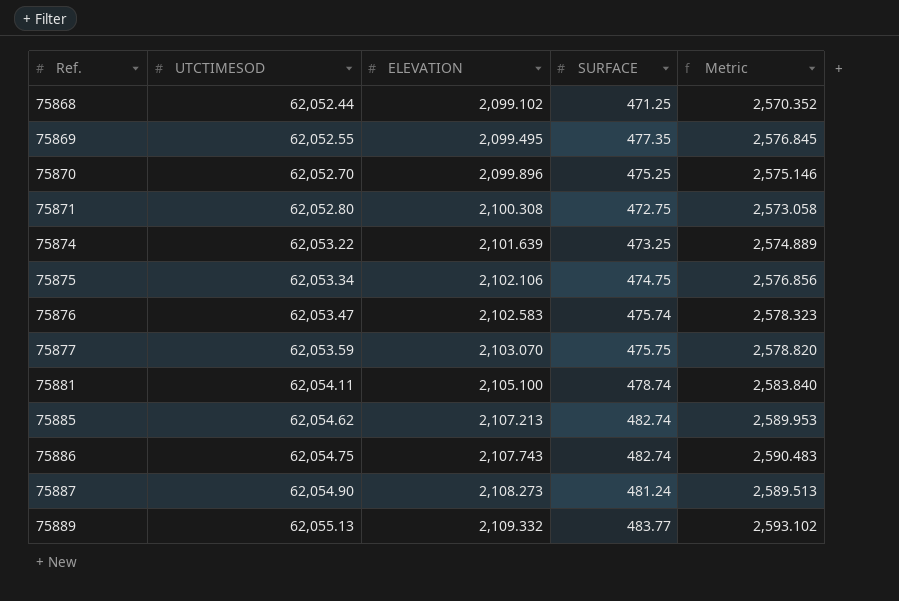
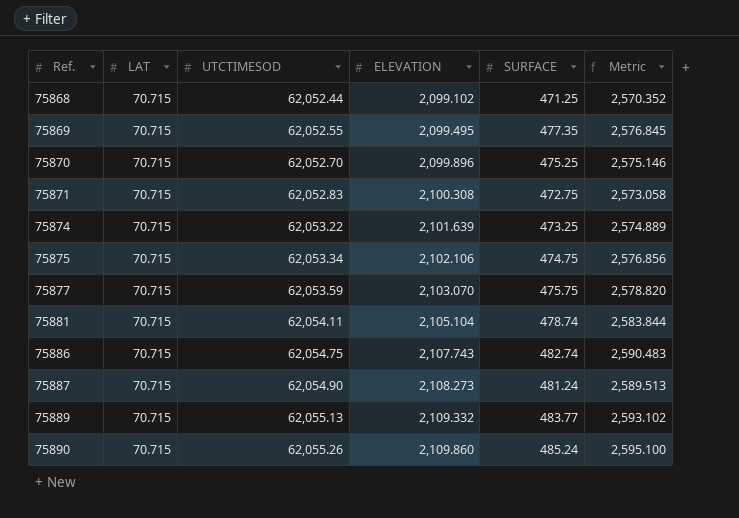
column LAT | position: none -> 2
row 75876: 62,053.47 | 2,102.583 | 475.74 | 2,578.323 -> none
row 75885: 62,054.62 | 2,107.213 | 482.74 | 2,589.953 -> none
75871 | UTCTIMESOD: 62,052.80 -> 62,052.83
75881 | ELEVATION: 2,105.100 -> 2,105.104
75881 | Metric: 2,583.840 -> 2,583.844
row 75890: none -> 70.715 | 62,055.26 | 2,109.860 | 485.24 | 2,595.100

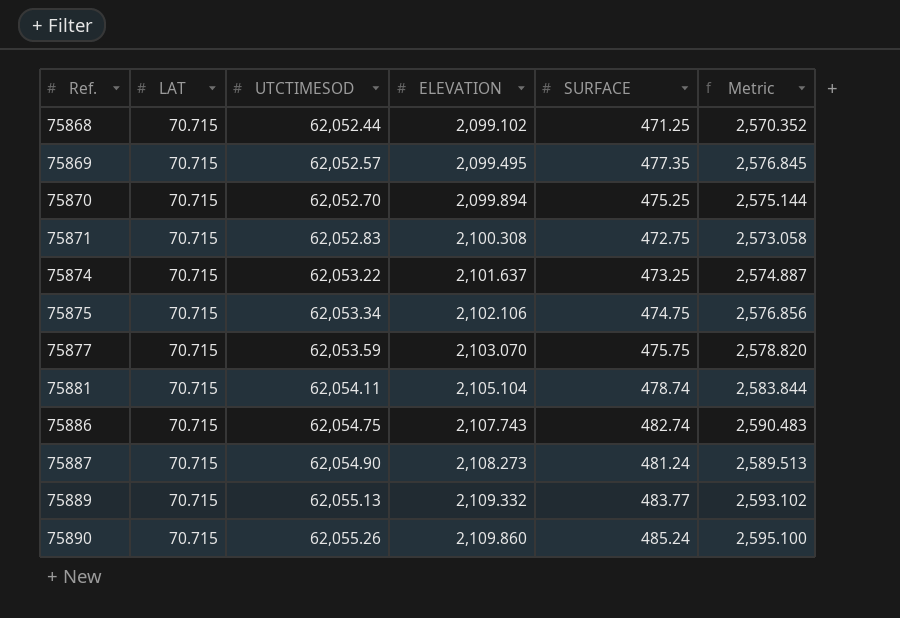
75869 | UTCTIMESOD: 62,052.55 -> 62,052.57
75870 | ELEVATION: 2,099.896 -> 2,099.894
75870 | Metric: 2,575.146 -> 2,575.144
75874 | ELEVATION: 2,101.639 -> 2,101.637
75874 | Metric: 2,574.889 -> 2,574.887

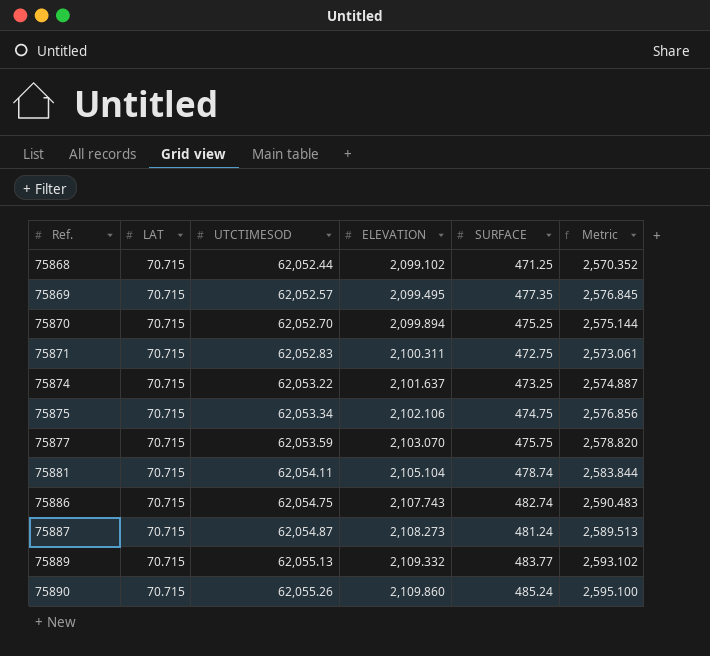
75871 | ELEVATION: 2,100.308 -> 2,100.311
75871 | Metric: 2,573.058 -> 2,573.061
75887 | UTCTIMESOD: 62,054.90 -> 62,054.87

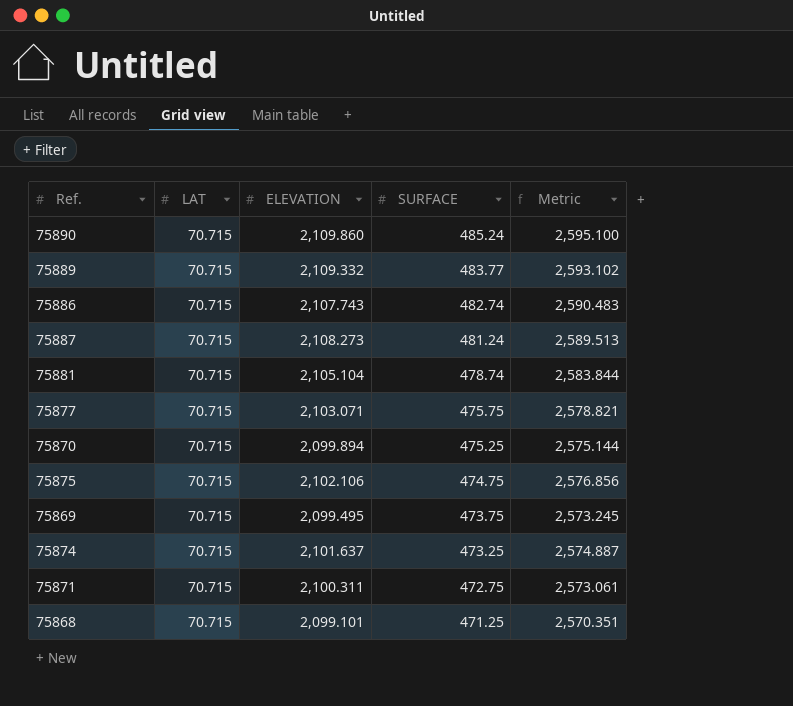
row order: Ref. ascending -> SURFACE descending
column UTCTIMESOD | position: 3 -> none
75877 | ELEVATION: 2,103.070 -> 2,103.071
75877 | Metric: 2,578.820 -> 2,578.821
75869 | SURFACE: 477.35 -> 473.75
75869 | Metric: 2,576.845 -> 2,573.245
75868 | ELEVATION: 2,099.102 -> 2,099.101
75868 | Metric: 2,570.352 -> 2,570.351

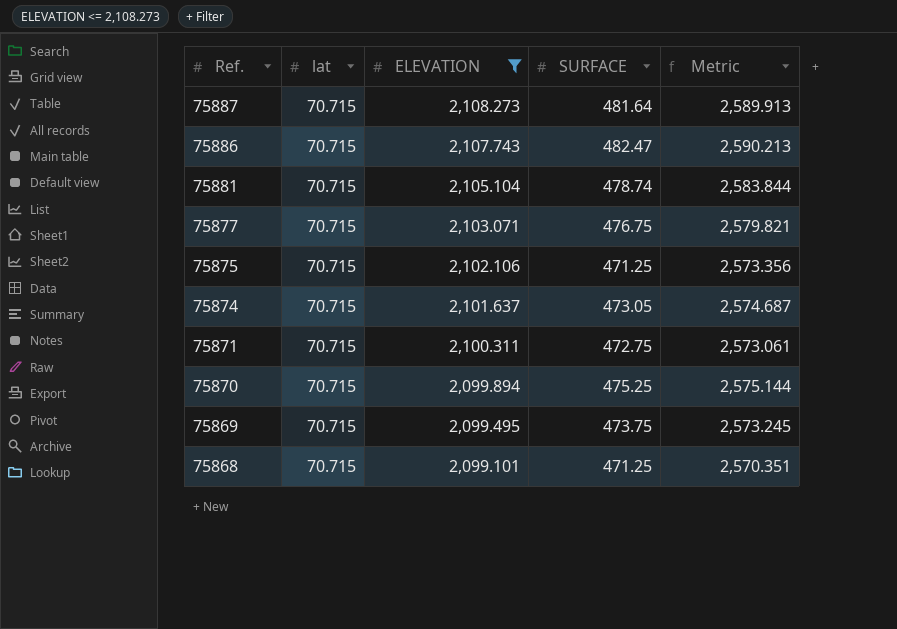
filter: none -> ELEVATION <= 2,108.273
row order: SURFACE descending -> Ref. descending
column name: LAT -> lat
75887 | SURFACE: 481.24 -> 481.64
75887 | Metric: 2,589.513 -> 2,589.913
75886 | SURFACE: 482.74 -> 482.47
75886 | Metric: 2,590.483 -> 2,590.213
75877 | SURFACE: 475.75 -> 476.75
75877 | Metric: 2,578.821 -> 2,579.821
75875 | SURFACE: 474.75 -> 471.25
75875 | Metric: 2,576.856 -> 2,573.356
75874 | SURFACE: 473.25 -> 473.05
75874 | Metric: 2,574.887 -> 2,574.687

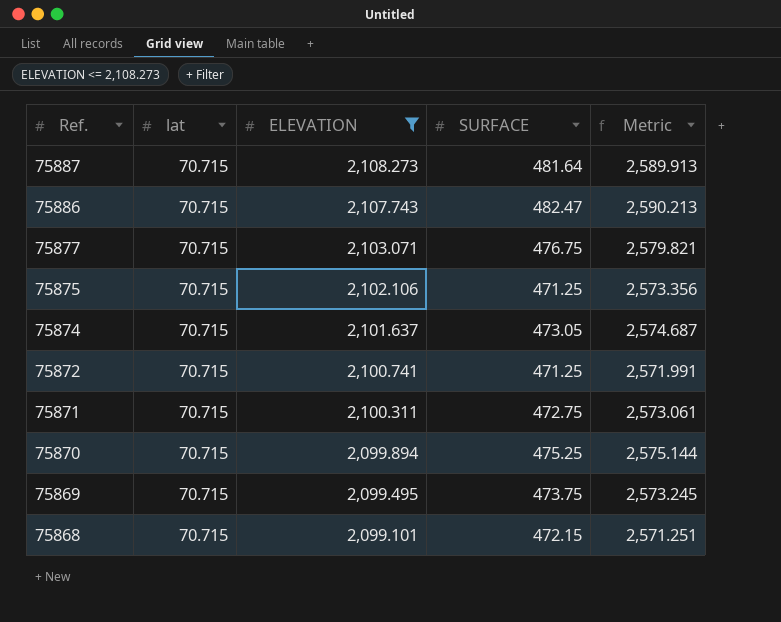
row 75881: 70.715 | 2,105.104 | 478.74 | 2,583.844 -> none
row 75872: none -> 70.715 | 2,100.741 | 471.25 | 2,571.991
75868 | SURFACE: 471.25 -> 472.15
75868 | Metric: 2,570.351 -> 2,571.251

